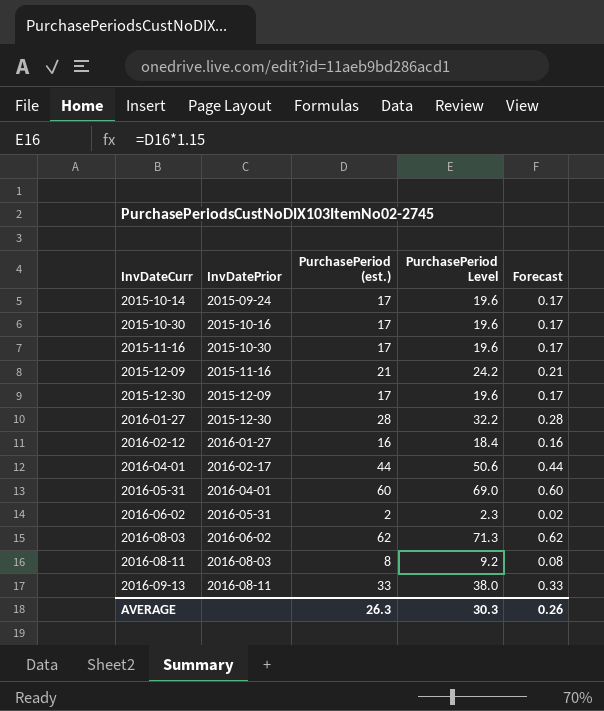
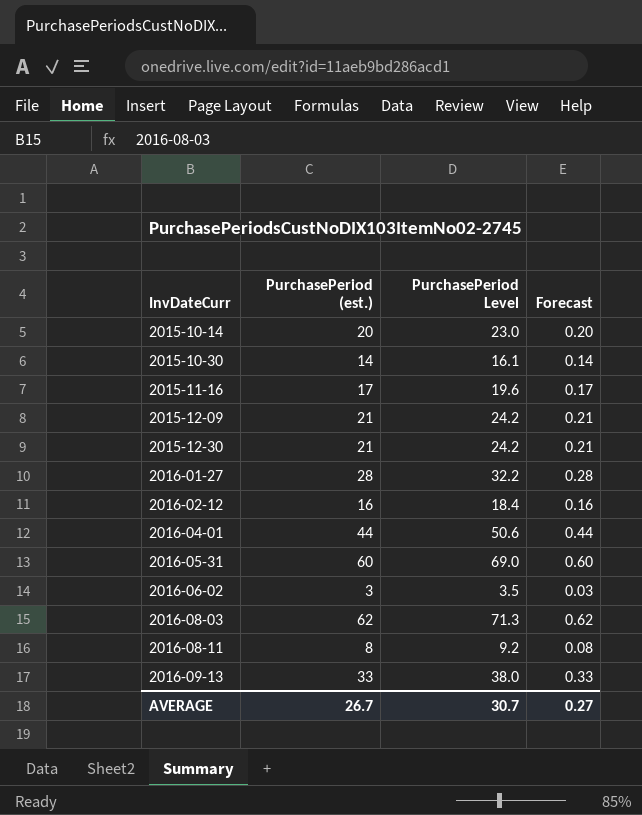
column InvDatePrior | position: 2 -> none
2015-10-14 | PurchasePeriod (est.): 17 -> 20
2015-10-14 | PurchasePeriod Level: 19.6 -> 23.0
2015-10-14 | Forecast: 0.17 -> 0.20
2015-10-30 | PurchasePeriod (est.): 17 -> 14
2015-10-30 | PurchasePeriod Level: 19.6 -> 16.1
2015-10-30 | Forecast: 0.17 -> 0.14
2015-12-30 | PurchasePeriod (est.): 17 -> 21
2015-12-30 | PurchasePeriod Level: 19.6 -> 24.2
2015-12-30 | Forecast: 0.17 -> 0.21
2016-06-02 | PurchasePeriod (est.): 2 -> 3
2016-06-02 | PurchasePeriod Level: 2.3 -> 3.5
2016-06-02 | Forecast: 0.02 -> 0.03
AVERAGE | PurchasePeriod (est.): 26.3 -> 26.7
AVERAGE | PurchasePeriod Level: 30.3 -> 30.7
AVERAGE | Forecast: 0.26 -> 0.27

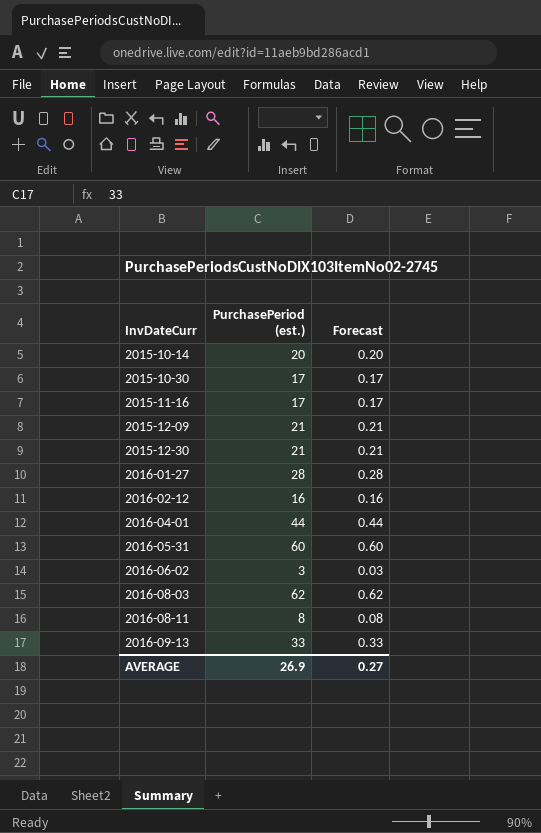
column PurchasePeriod Level | formula: [PurchasePeriod (est.)] * 1.15 -> none
2015-10-30 | PurchasePeriod (est.): 14 -> 17
2015-10-30 | Forecast: 0.14 -> 0.17
AVERAGE | PurchasePeriod (est.): 26.7 -> 26.9

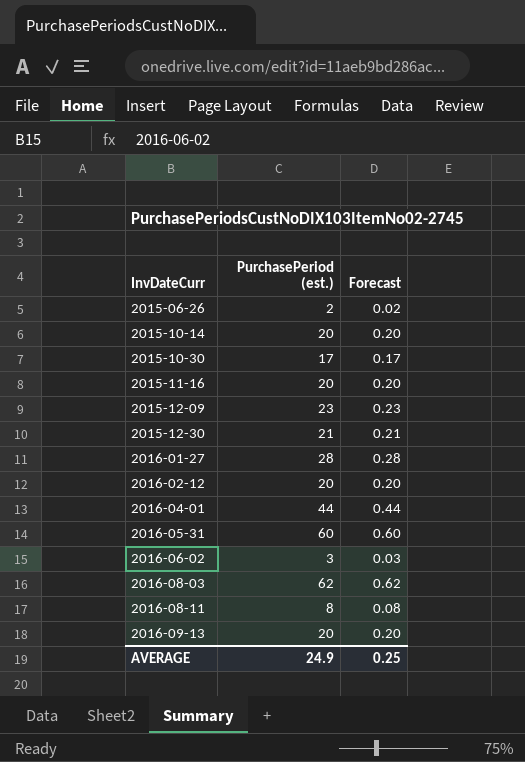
row 2015-06-26: none -> 2 | 0.02
2015-11-16 | PurchasePeriod (est.): 17 -> 20
2015-11-16 | Forecast: 0.17 -> 0.20
2015-12-09 | PurchasePeriod (est.): 21 -> 23
2015-12-09 | Forecast: 0.21 -> 0.23
2016-02-12 | PurchasePeriod (est.): 16 -> 20
2016-02-12 | Forecast: 0.16 -> 0.20
2016-09-13 | PurchasePeriod (est.): 33 -> 20
2016-09-13 | Forecast: 0.33 -> 0.20
AVERAGE | PurchasePeriod (est.): 26.9 -> 24.9
AVERAGE | Forecast: 0.27 -> 0.25

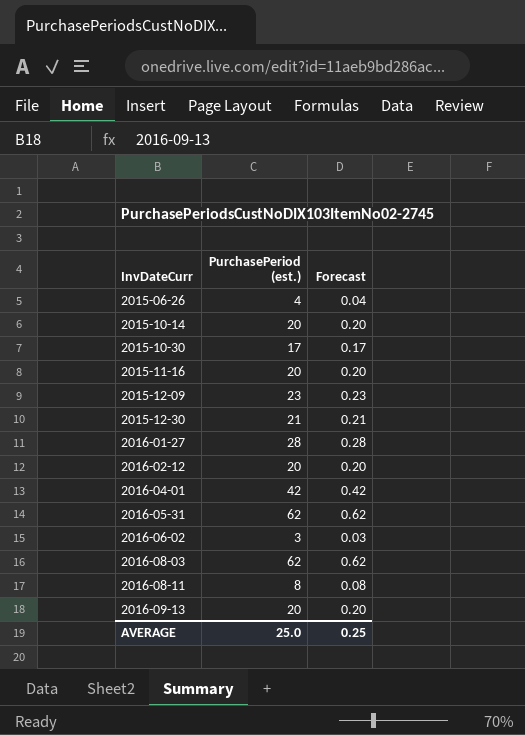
2015-06-26 | PurchasePeriod (est.): 2 -> 4
2015-06-26 | Forecast: 0.02 -> 0.04
2016-04-01 | PurchasePeriod (est.): 44 -> 42
2016-04-01 | Forecast: 0.44 -> 0.42
2016-05-31 | PurchasePeriod (est.): 60 -> 62
2016-05-31 | Forecast: 0.60 -> 0.62
AVERAGE | PurchasePeriod (est.): 24.9 -> 25.0

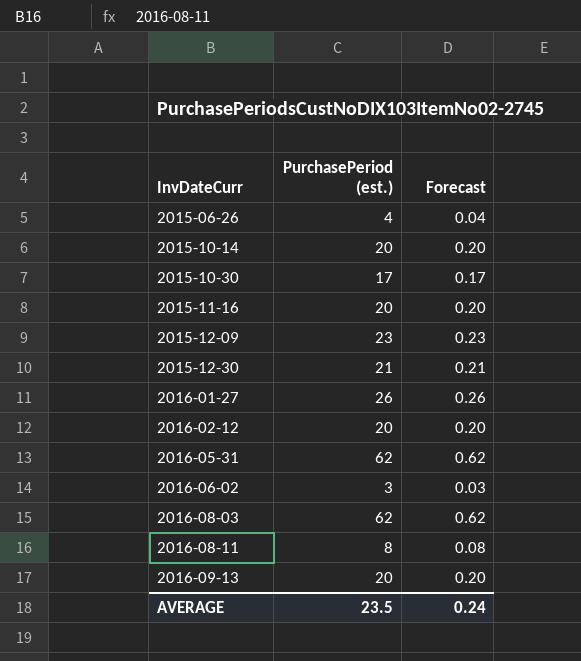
row 2016-04-01: 42 | 0.42 -> none
2016-01-27 | PurchasePeriod (est.): 28 -> 26
2016-01-27 | Forecast: 0.28 -> 0.26
AVERAGE | PurchasePeriod (est.): 25.0 -> 23.5
AVERAGE | Forecast: 0.25 -> 0.24

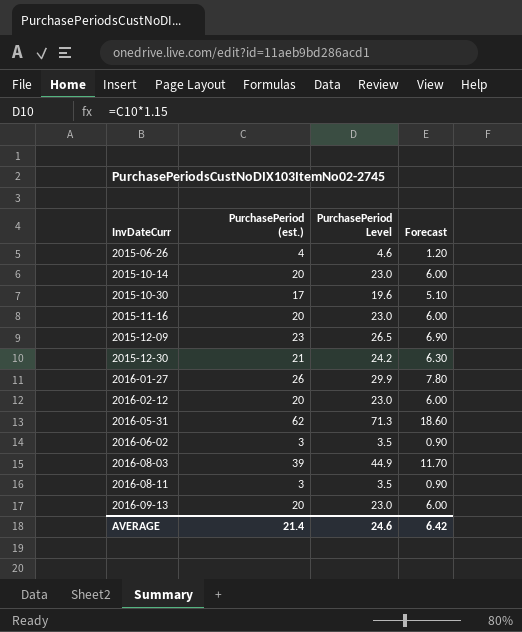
column PurchasePeriod Level | formula: none -> [PurchasePeriod (est.)] * 1.15
column Forecast | formula: [PurchasePeriod (est.)] * 0.01 -> [PurchasePeriod (est.)] * 0.3
2016-08-03 | PurchasePeriod (est.): 62 -> 39
2016-08-11 | PurchasePeriod (est.): 8 -> 3
AVERAGE | PurchasePeriod (est.): 23.5 -> 21.4
AVERAGE | Forecast: 0.24 -> 6.42

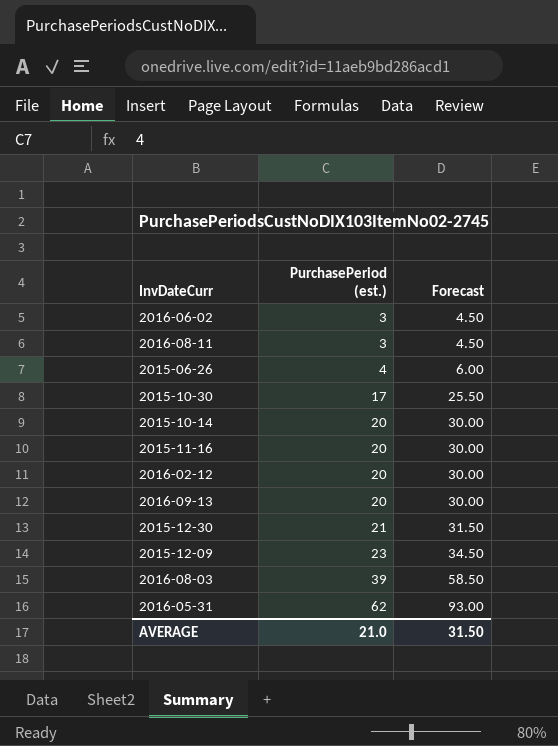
row order: InvDateCurr ascending -> PurchasePeriod (est.) ascending
column PurchasePeriod Level | formula: [PurchasePeriod (est.)] * 1.15 -> none
column Forecast | formula: [PurchasePeriod (est.)] * 0.3 -> [PurchasePeriod (est.)] * 1.5
row 2016-01-27: 26 | 29.9 | 7.80 -> none
AVERAGE | PurchasePeriod (est.): 21.4 -> 21.0
AVERAGE | Forecast: 6.42 -> 31.50

